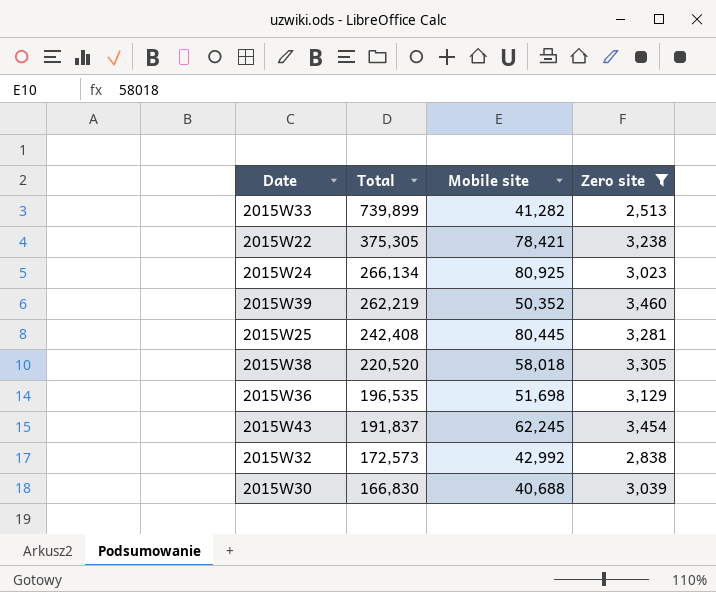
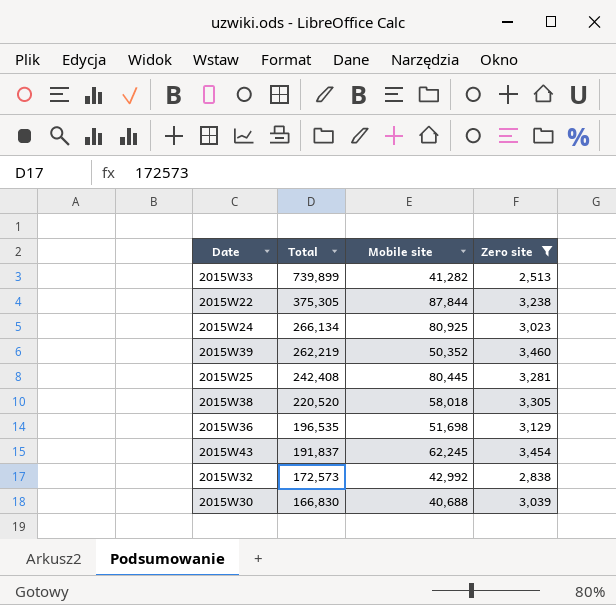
2015W22 | Mobile site: 78,421 -> 87,844

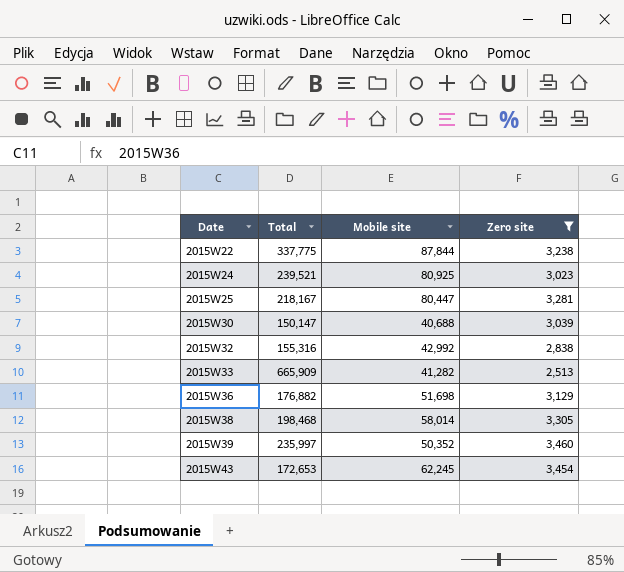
row order: Total descending -> Date ascending
2015W22 | Total: 375,305 -> 337,775
2015W24 | Total: 266,134 -> 239,521
2015W25 | Total: 242,408 -> 218,167
2015W25 | Mobile site: 80,445 -> 80,447
2015W30 | Total: 166,830 -> 150,147
2015W32 | Total: 172,573 -> 155,316
2015W33 | Total: 739,899 -> 665,909
2015W36 | Total: 196,535 -> 176,882
2015W38 | Total: 220,520 -> 198,468
2015W38 | Mobile site: 58,018 -> 58,014
2015W39 | Total: 262,219 -> 235,997
2015W43 | Total: 191,837 -> 172,653

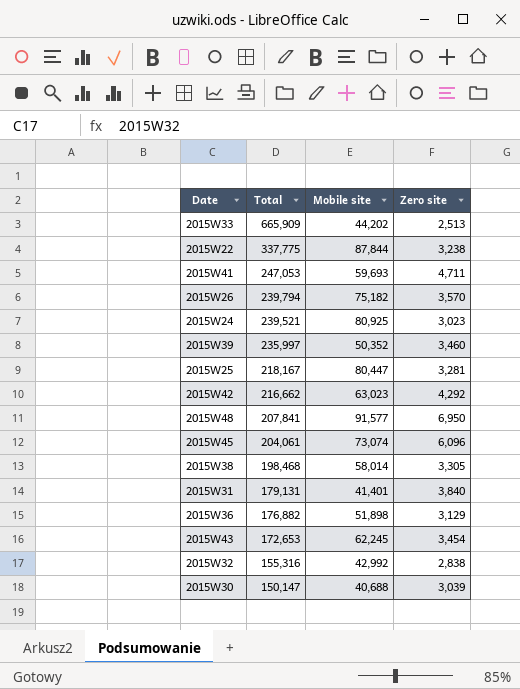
filter: Zero site <= 3,460 -> none
row order: Date ascending -> Total descending
2015W33 | Mobile site: 41,282 -> 44,202
2015W36 | Mobile site: 51,698 -> 51,898

